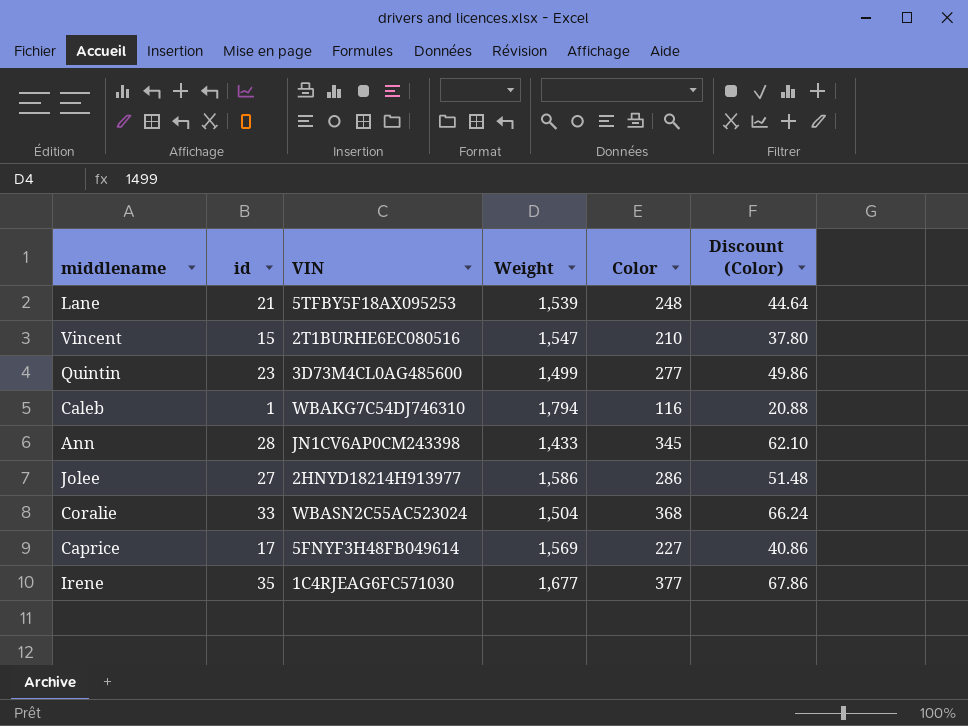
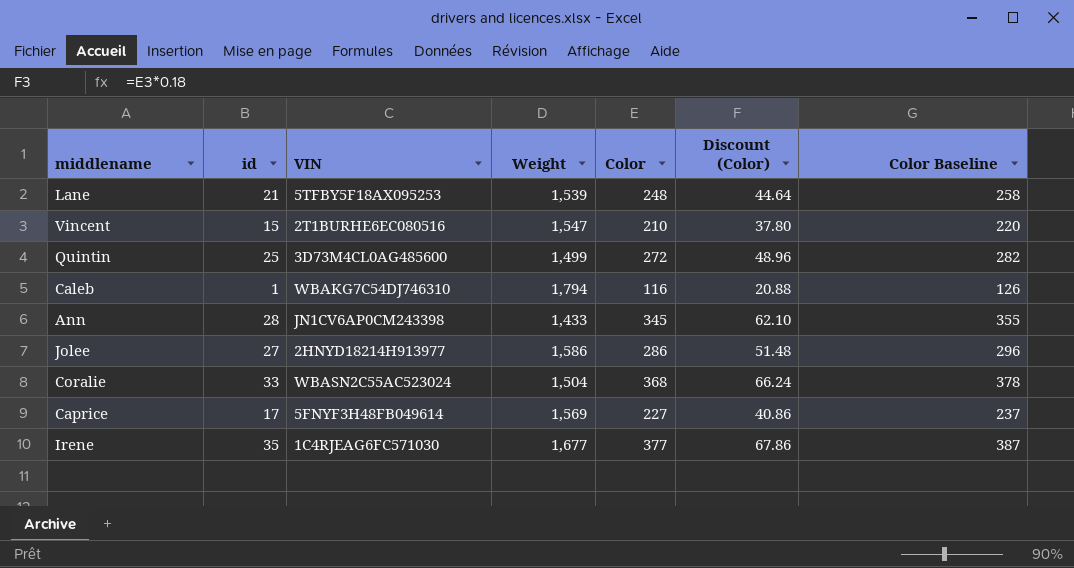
column Color Baseline | formula: none -> [Color] + 10
Quintin | id: 23 -> 25
Quintin | Color: 277 -> 272
Quintin | Discount (Color): 49.86 -> 48.96

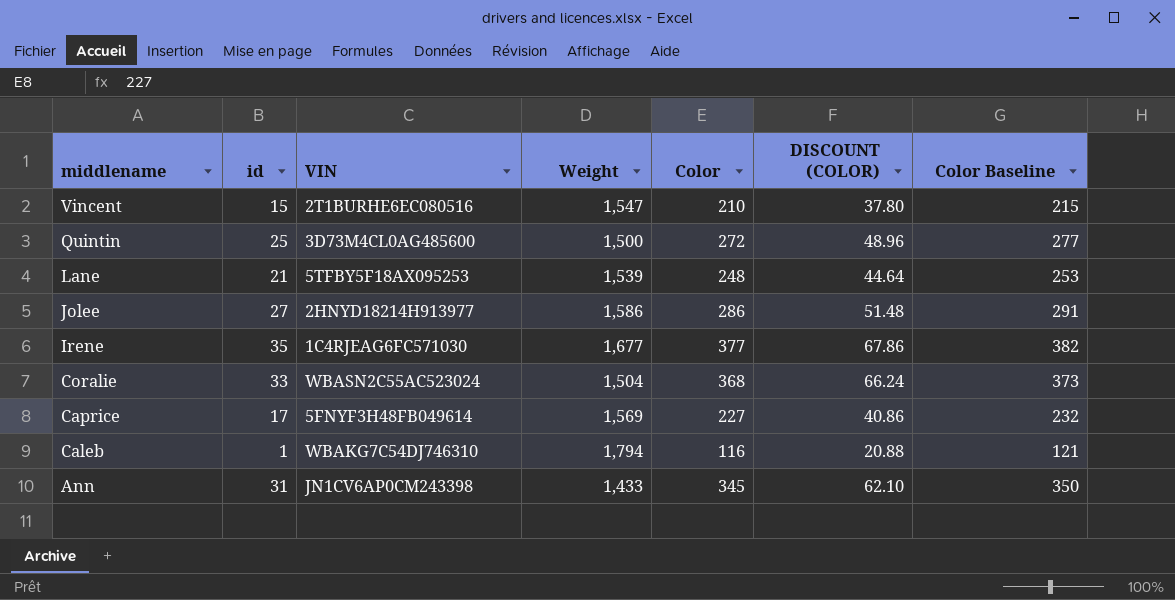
row order: none -> middlename descending
column name: Discount (Color) -> DISCOUNT (COLOR)
column Color Baseline | formula: [Color] + 10 -> [Color] + 5
Quintin | Weight: 1,499 -> 1,500
Ann | id: 28 -> 31

